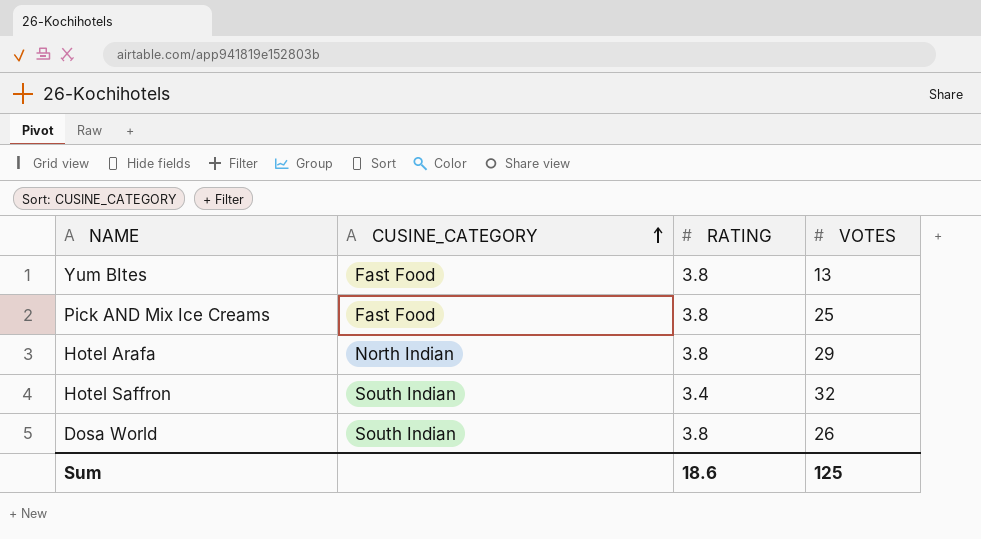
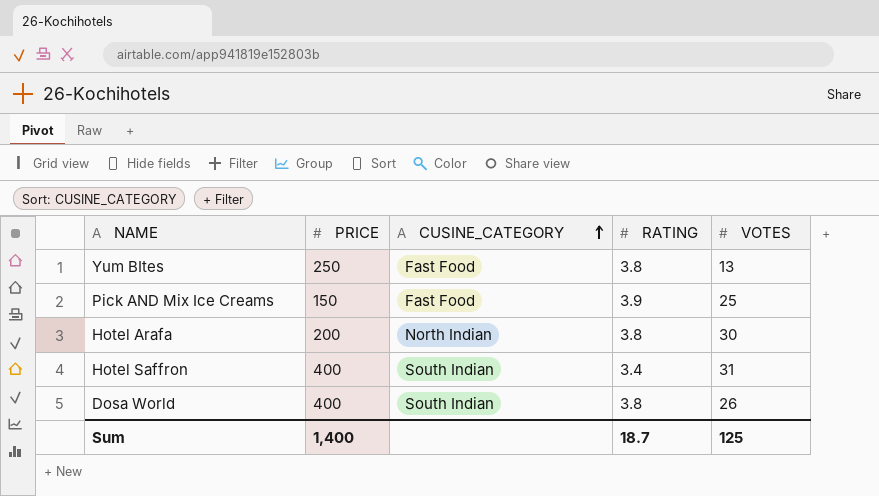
column PRICE | position: none -> 2
Pick AND Mix Ice Creams | RATING: 3.8 -> 3.9
Hotel Arafa | VOTES: 29 -> 30
Hotel Saffron | VOTES: 32 -> 31
Sum | RATING: 18.6 -> 18.7

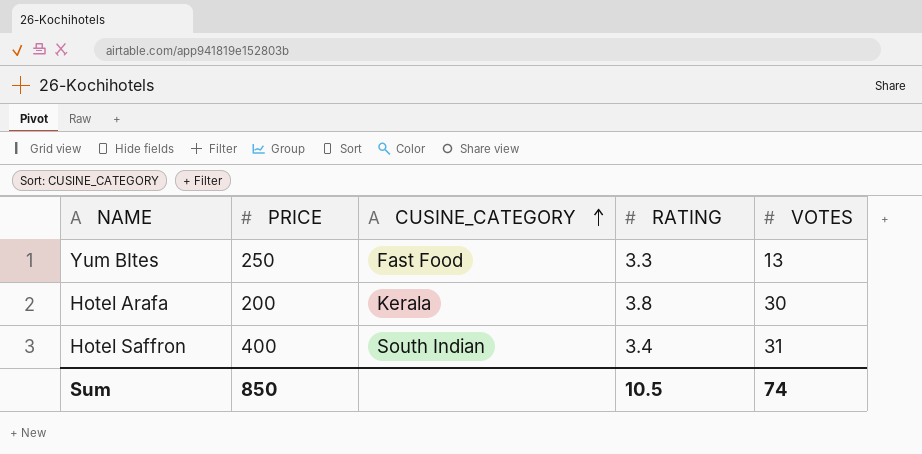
row Pick AND Mix Ice Creams: 150 | Fast Food | 3.9 | 25 -> none
row Dosa World: 400 | South Indian | 3.8 | 26 -> none
Yum BItes | RATING: 3.8 -> 3.3
Hotel Arafa | CUSINE_CATEGORY: North Indian -> Kerala
Sum | PRICE: 1,400 -> 850
Sum | RATING: 18.7 -> 10.5
Sum | VOTES: 125 -> 74

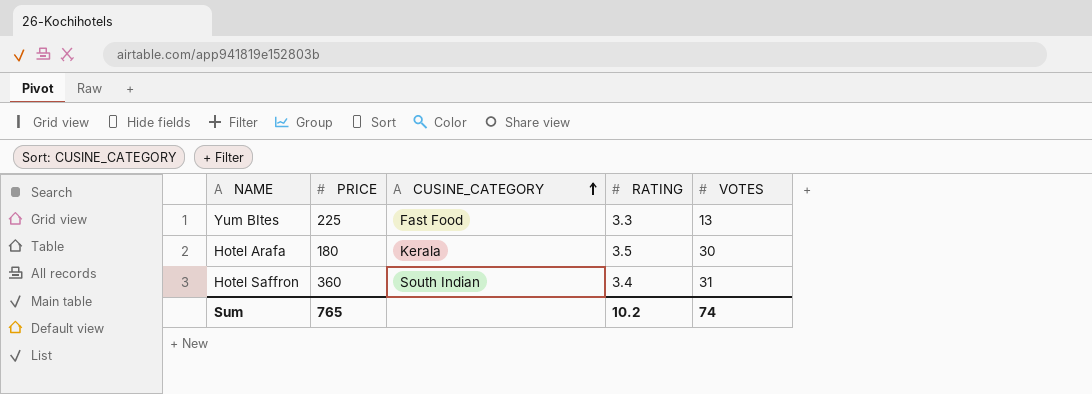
Yum BItes | PRICE: 250 -> 225
Hotel Arafa | PRICE: 200 -> 180
Hotel Arafa | RATING: 3.8 -> 3.5
Hotel Saffron | PRICE: 400 -> 360
Sum | PRICE: 850 -> 765
Sum | RATING: 10.5 -> 10.2

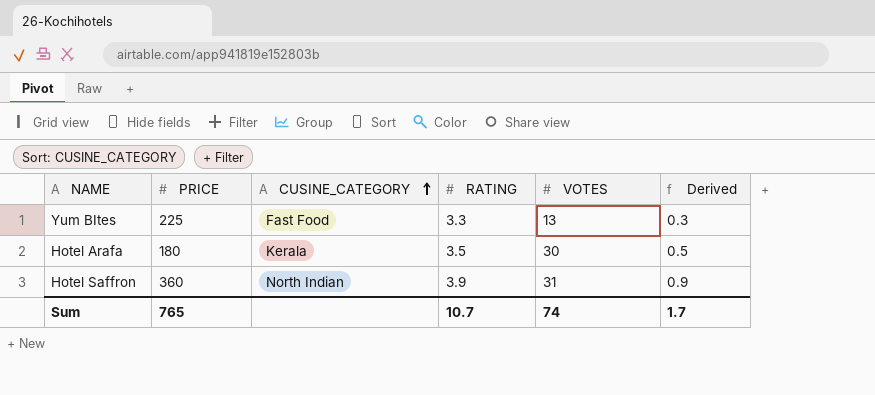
column Derived | formula: none -> [RATING] - 3
Hotel Saffron | CUSINE_CATEGORY: South Indian -> North Indian
Hotel Saffron | RATING: 3.4 -> 3.9
Sum | RATING: 10.2 -> 10.7

